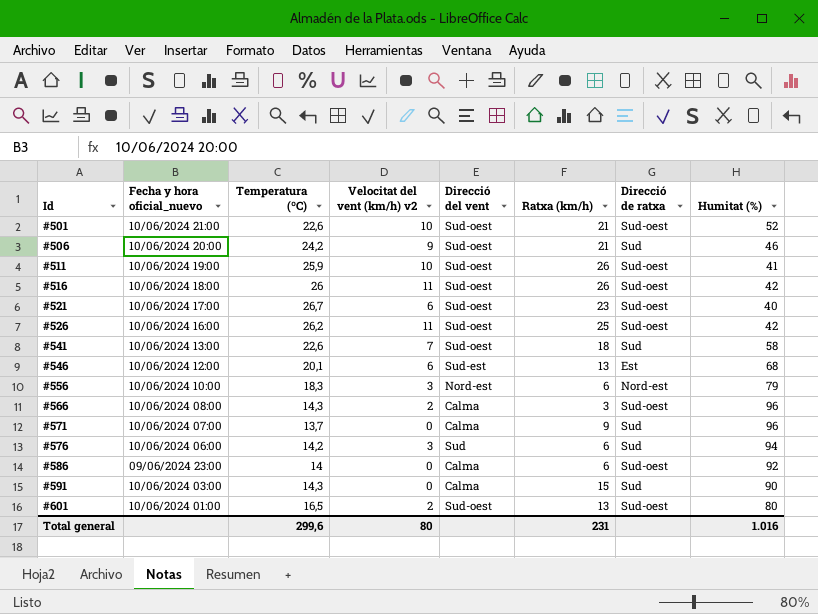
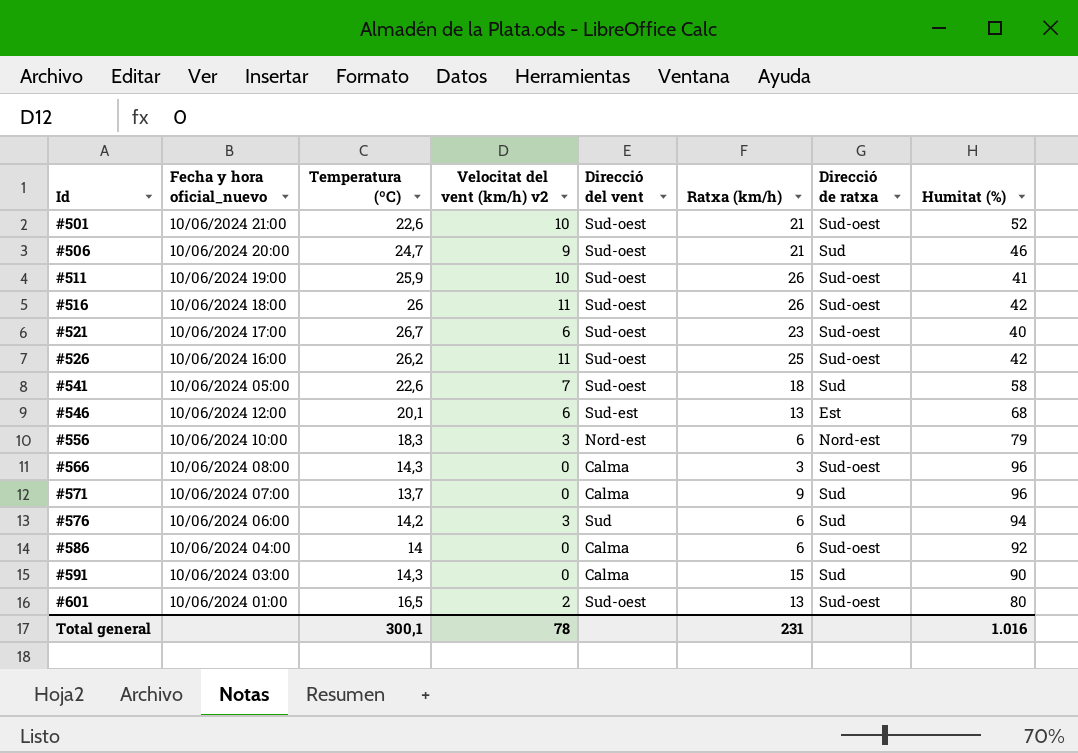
#506 | Temperatura (ºC): 24,2 -> 24,7
#541 | Fecha y hora oficial_nuevo: 10/06/2024 13:00 -> 10/06/2024 05:00
#566 | Velocitat del vent (km/h) v2: 2 -> 0
#586 | Fecha y hora oficial_nuevo: 09/06/2024 23:00 -> 10/06/2024 04:00
Total general | Temperatura (ºC): 299,6 -> 300,1
Total general | Velocitat del vent (km/h) v2: 80 -> 78

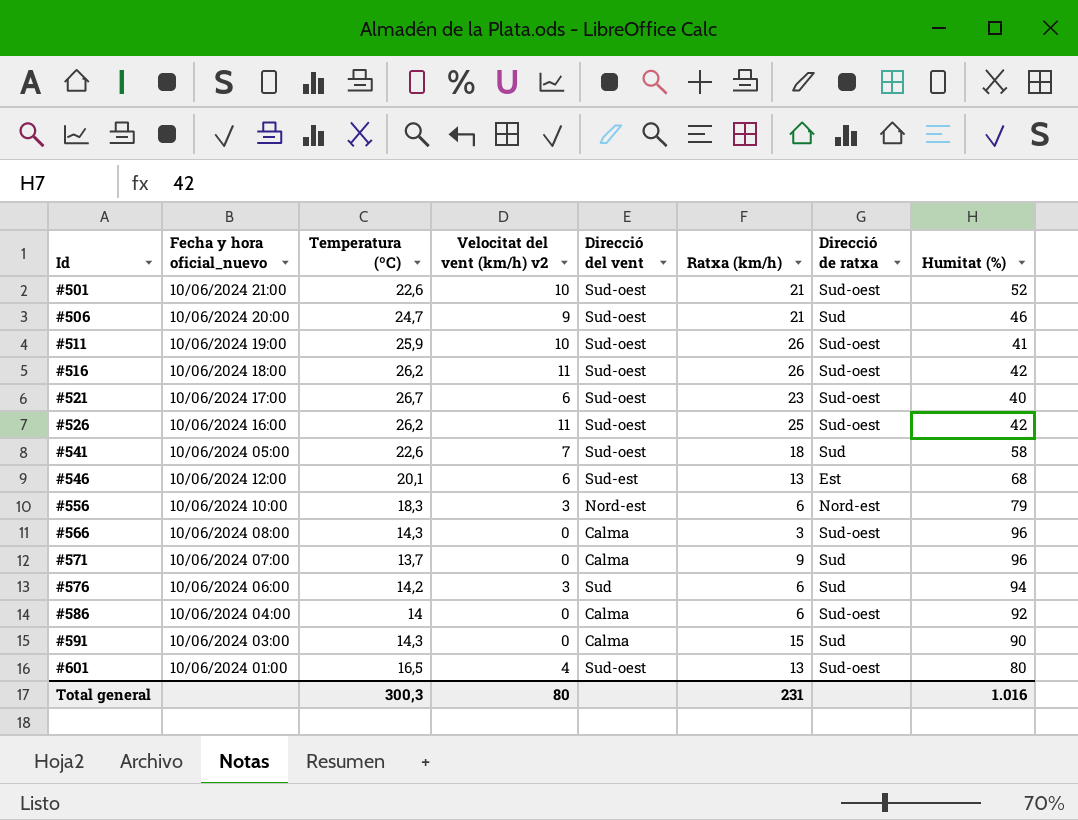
#516 | Temperatura (ºC): 26 -> 26,2
#601 | Velocitat del vent (km/h) v2: 2 -> 4
Total general | Temperatura (ºC): 300,1 -> 300,3
Total general | Velocitat del vent (km/h) v2: 78 -> 80

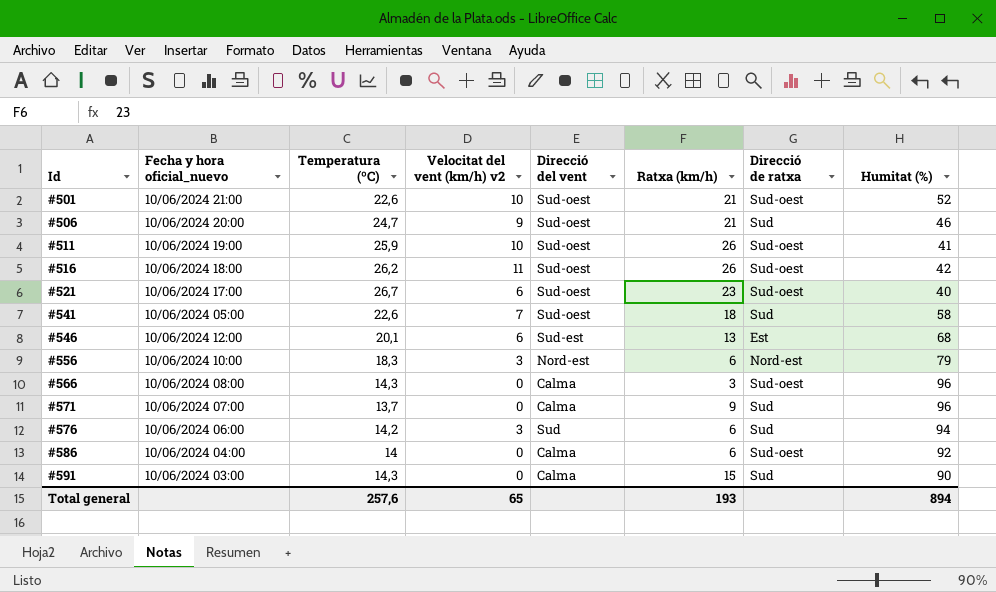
row #526: 10/06/2024 16:00 | 26,2 | 11 | Sud-oest | 25 | Sud-oest | 42 -> none
row #601: 10/06/2024 01:00 | 16,5 | 4 | Sud-oest | 13 | Sud-oest | 80 -> none
Total general | Temperatura (ºC): 300,3 -> 257,6
Total general | Velocitat del vent (km/h) v2: 80 -> 65
Total general | Ratxa (km/h): 231 -> 193
Total general | Humitat (%): 1.016 -> 894

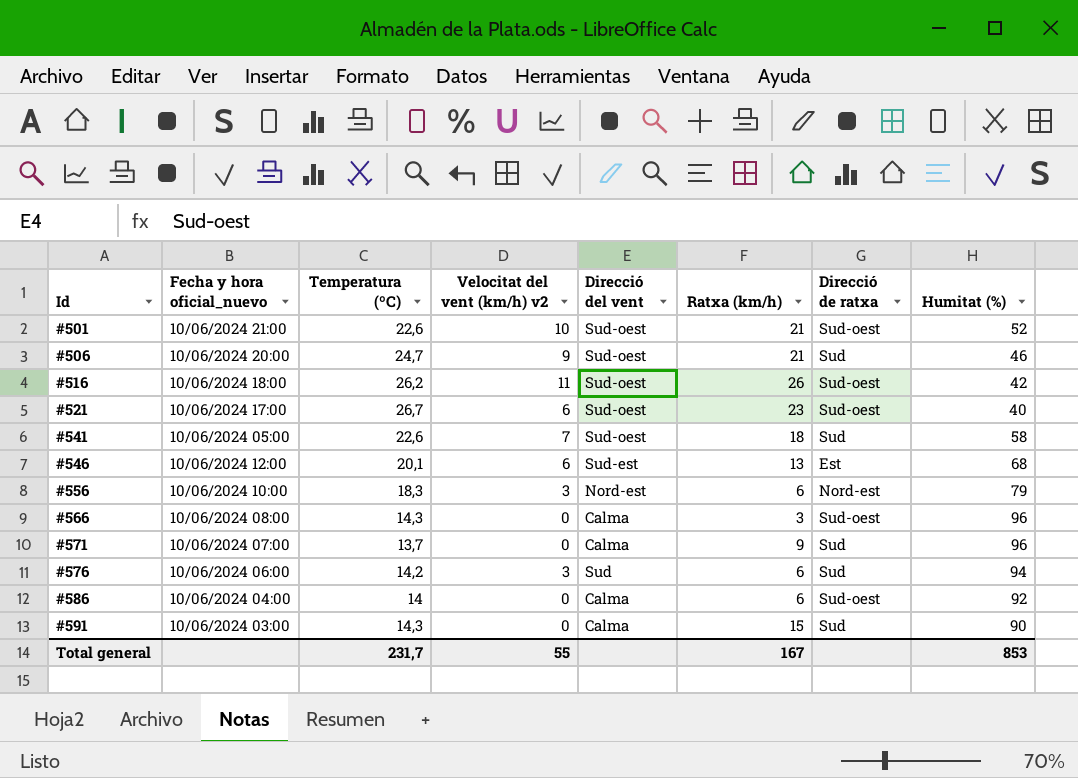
row #511: 10/06/2024 19:00 | 25,9 | 10 | Sud-oest | 26 | Sud-oest | 41 -> none
Total general | Temperatura (ºC): 257,6 -> 231,7
Total general | Velocitat del vent (km/h) v2: 65 -> 55
Total general | Ratxa (km/h): 193 -> 167
Total general | Humitat (%): 894 -> 853

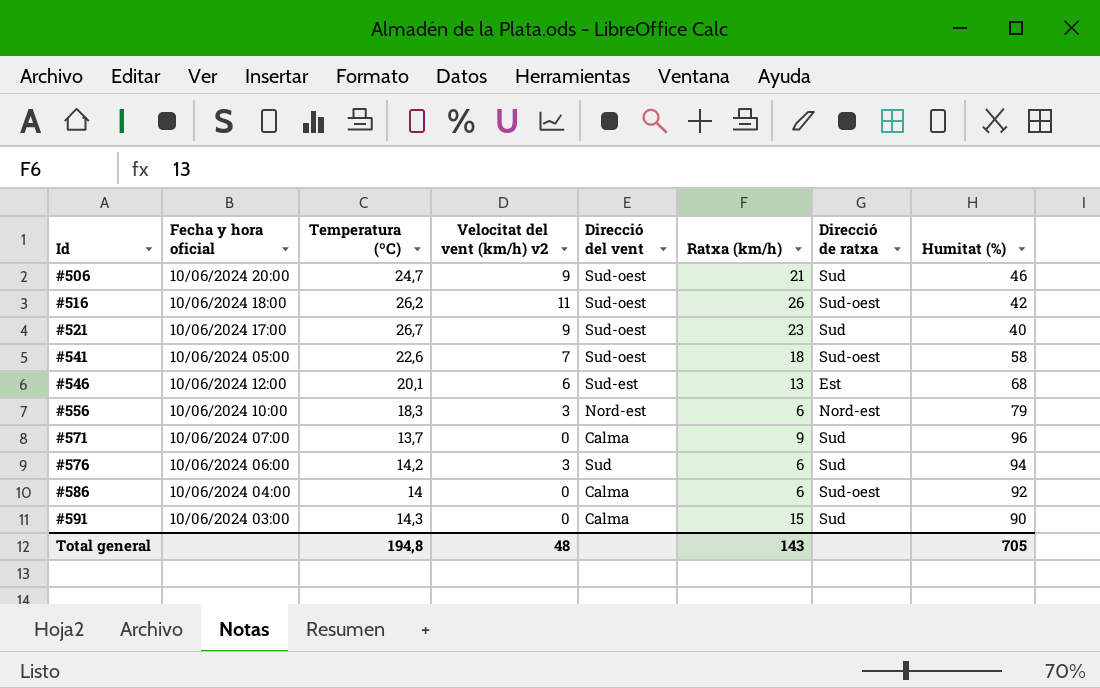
column name: Fecha y hora oficial_nuevo -> Fecha y hora oficial
row #501: 10/06/2024 21:00 | 22,6 | 10 | Sud-oest | 21 | Sud-oest | 52 -> none
row #566: 10/06/2024 08:00 | 14,3 | 0 | Calma | 3 | Sud-oest | 96 -> none
#521 | Velocitat del vent (km/h) v2: 6 -> 9
#521 | Direcció de ratxa: Sud-oest -> Sud
#541 | Direcció de ratxa: Sud -> Sud-oest
Total general | Temperatura (ºC): 231,7 -> 194,8
Total general | Velocitat del vent (km/h) v2: 55 -> 48
Total general | Ratxa (km/h): 167 -> 143
Total general | Humitat (%): 853 -> 705

